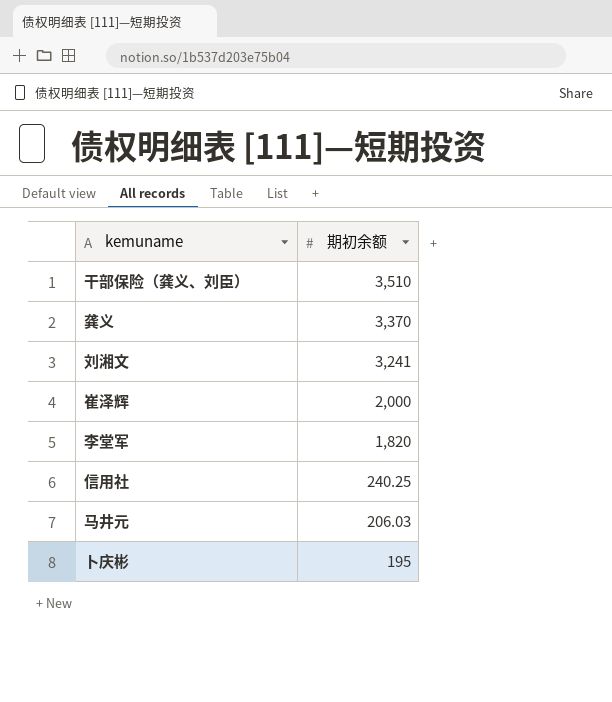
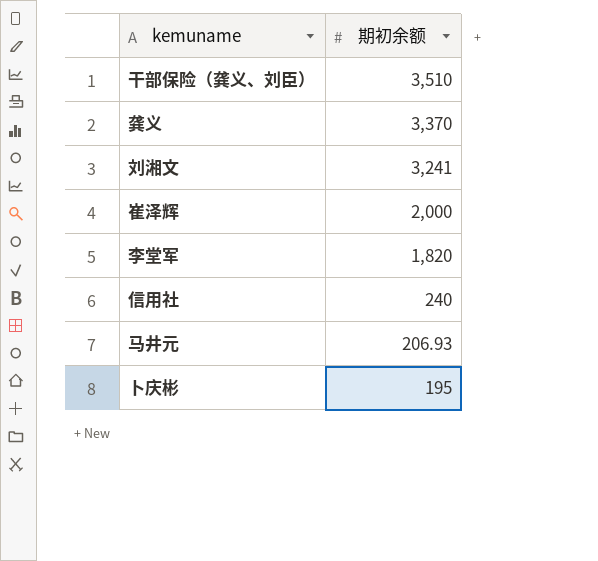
信用社 | 期初余额: 240.25 -> 240
马井元 | 期初余额: 206.03 -> 206.93

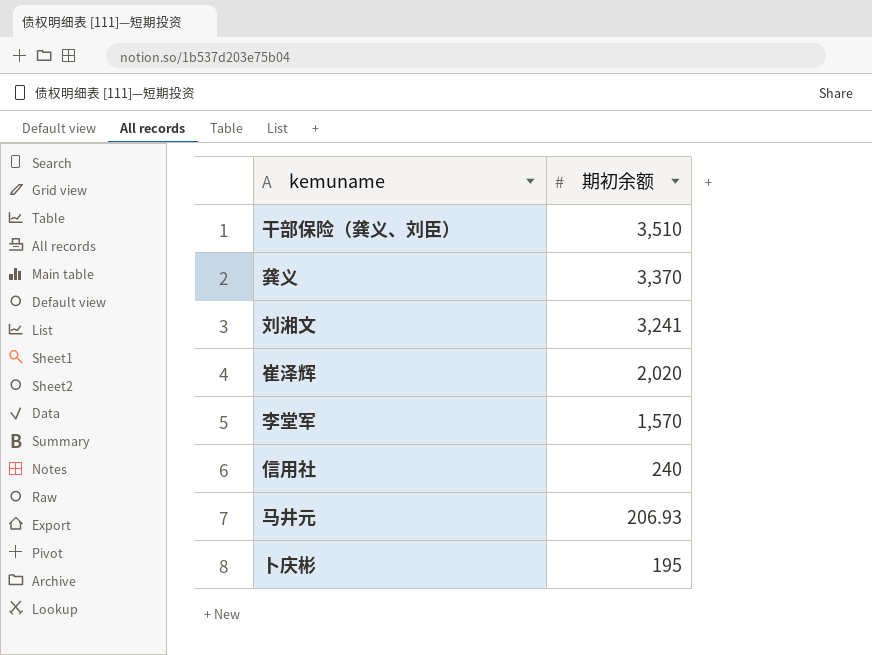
崔泽辉 | 期初余额: 2,000 -> 2,020
李堂军 | 期初余额: 1,820 -> 1,570

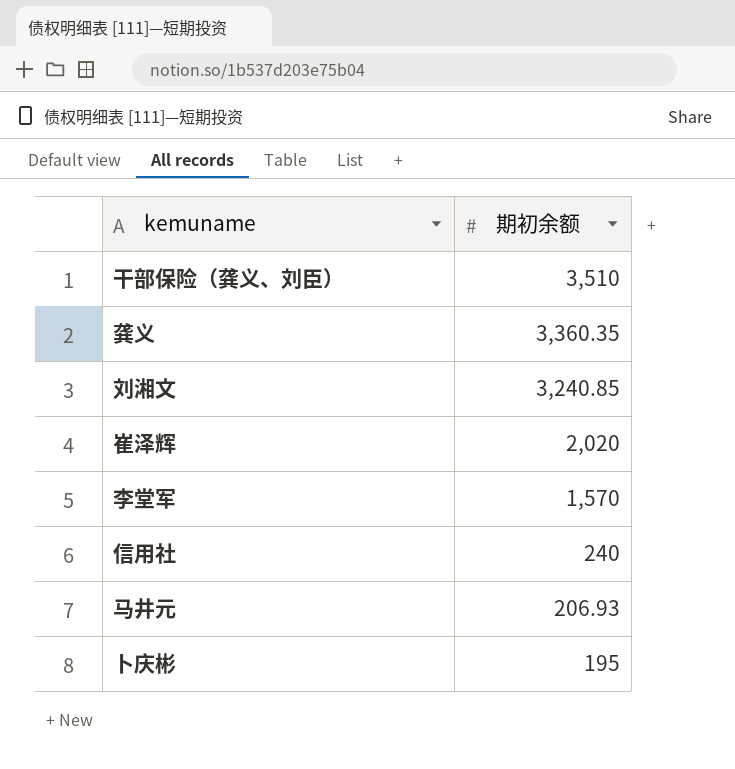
龚义 | 期初余额: 3,370 -> 3,360.35
刘湘文 | 期初余额: 3,241 -> 3,240.85

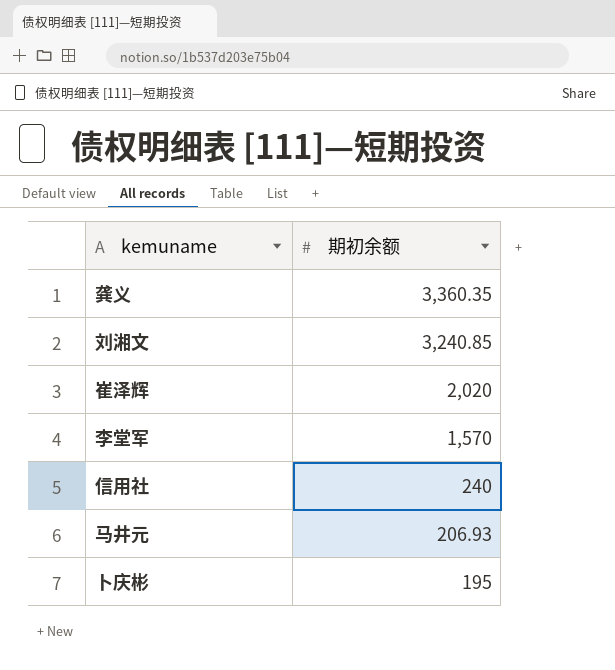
row 干部保险（龚义、刘臣）: 3,510 -> none

